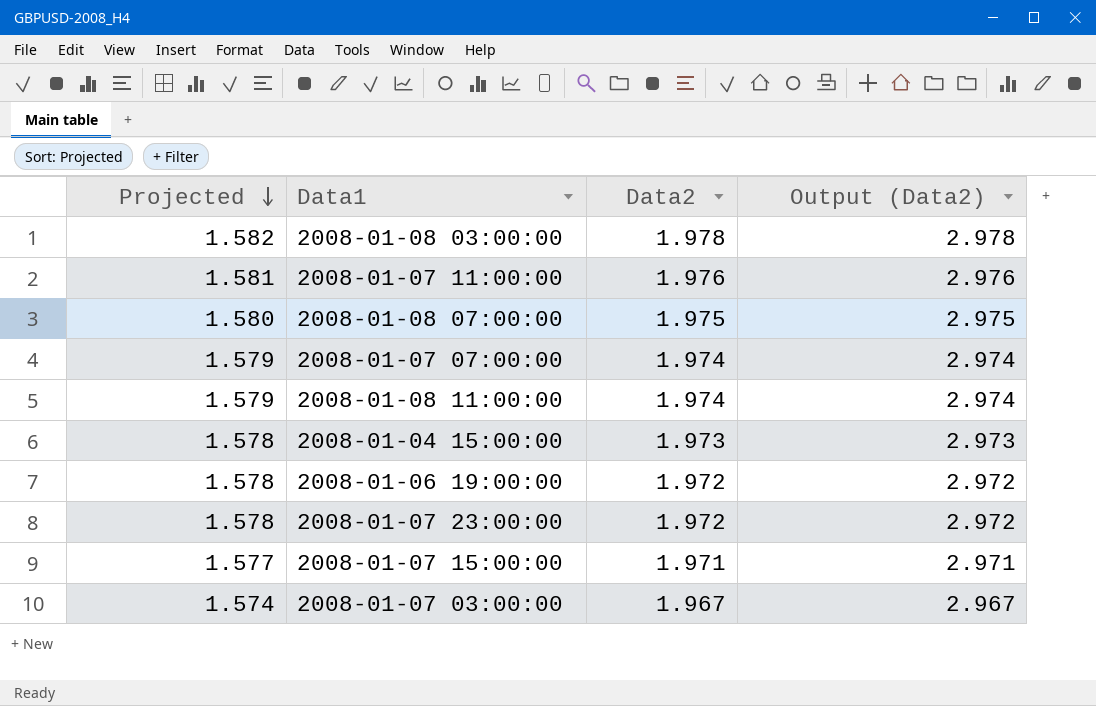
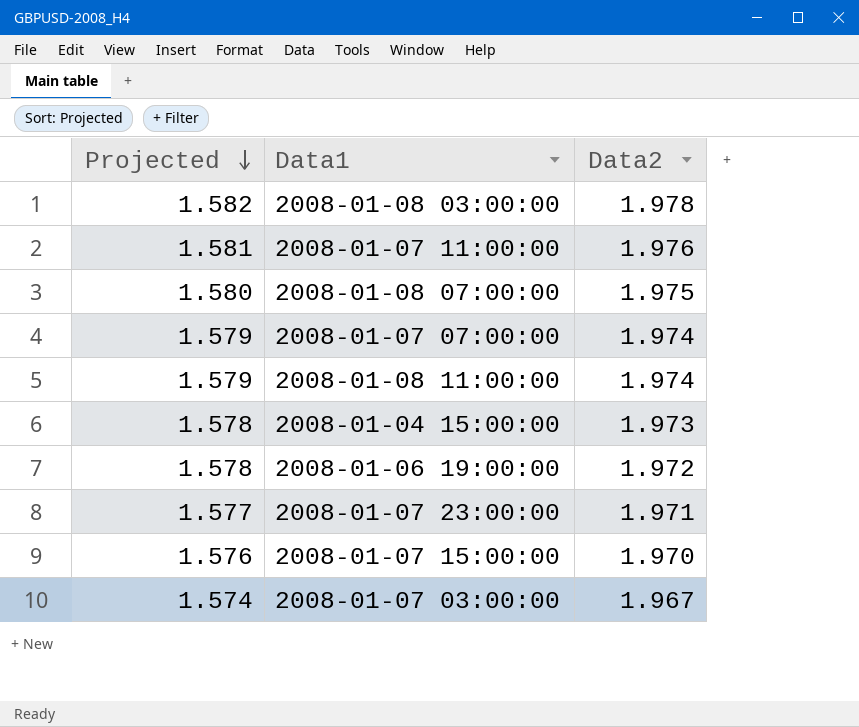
column Output (Data2) | formula: [Data2] + 1 -> none
2008-01-07 23:00:00 | Projected: 1.578 -> 1.577
2008-01-07 23:00:00 | Data2: 1.972 -> 1.971
2008-01-07 15:00:00 | Projected: 1.577 -> 1.576
2008-01-07 15:00:00 | Data2: 1.971 -> 1.970

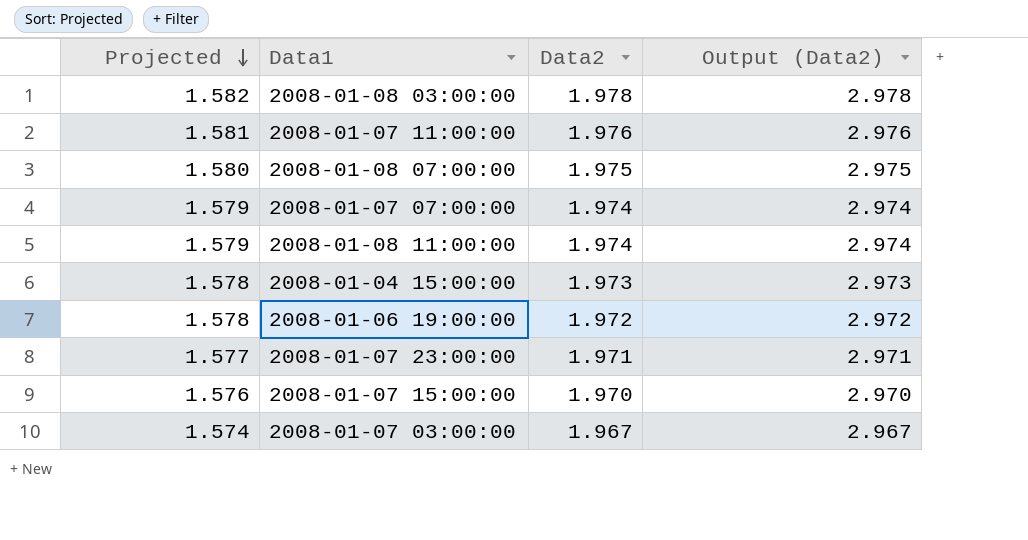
column Output (Data2) | formula: none -> [Data2] + 1

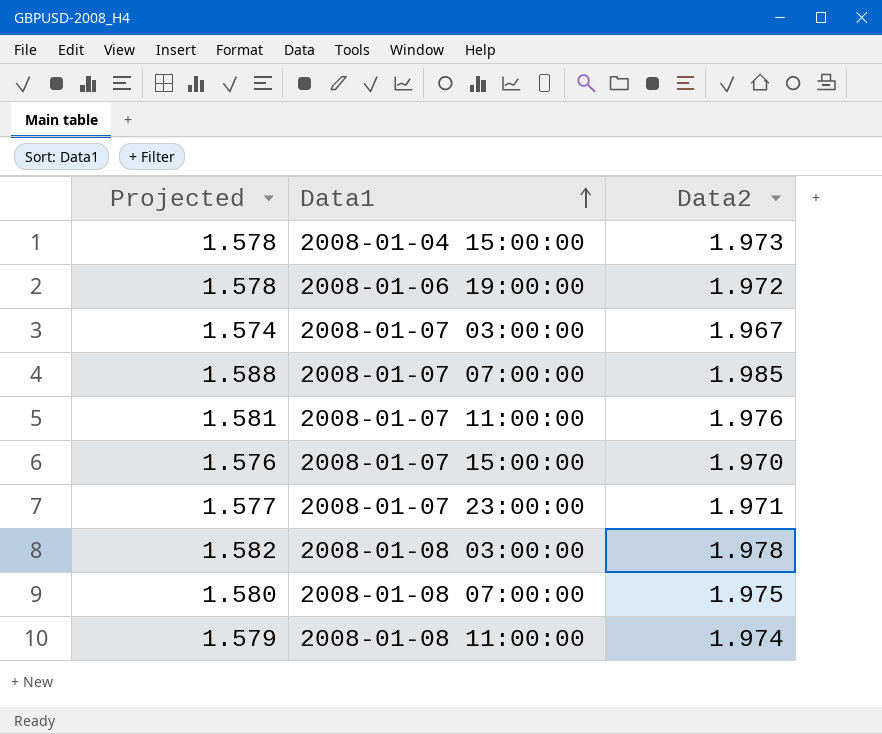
row order: Projected descending -> Data1 ascending
column Output (Data2) | formula: [Data2] + 1 -> none
2008-01-07 07:00:00 | Projected: 1.579 -> 1.588
2008-01-07 07:00:00 | Data2: 1.974 -> 1.985

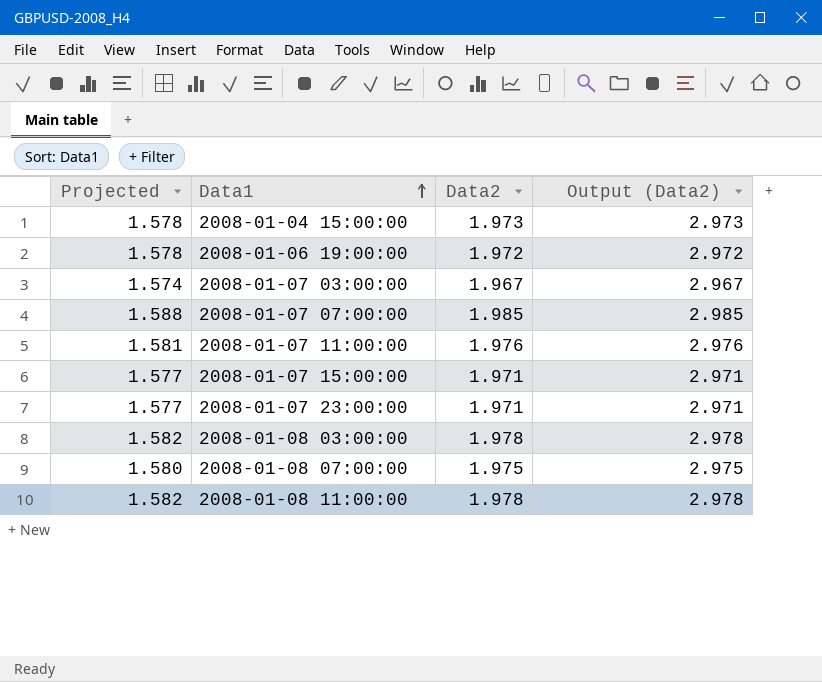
column Output (Data2) | formula: none -> [Data2] + 1
2008-01-07 15:00:00 | Projected: 1.576 -> 1.577
2008-01-07 15:00:00 | Data2: 1.970 -> 1.971
2008-01-08 11:00:00 | Projected: 1.579 -> 1.582
2008-01-08 11:00:00 | Data2: 1.974 -> 1.978

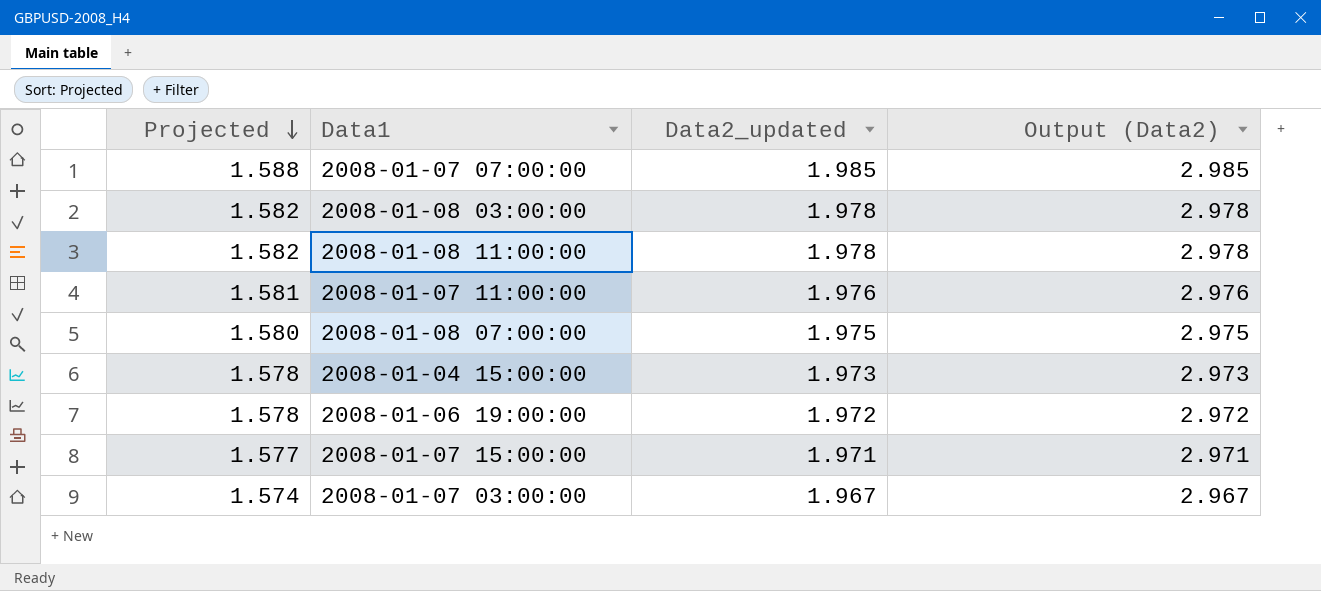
row order: Data1 ascending -> Projected descending
column name: Data2 -> Data2_updated
row 2008-01-07 23:00:00: 1.577 | 1.971 | 2.971 -> none

